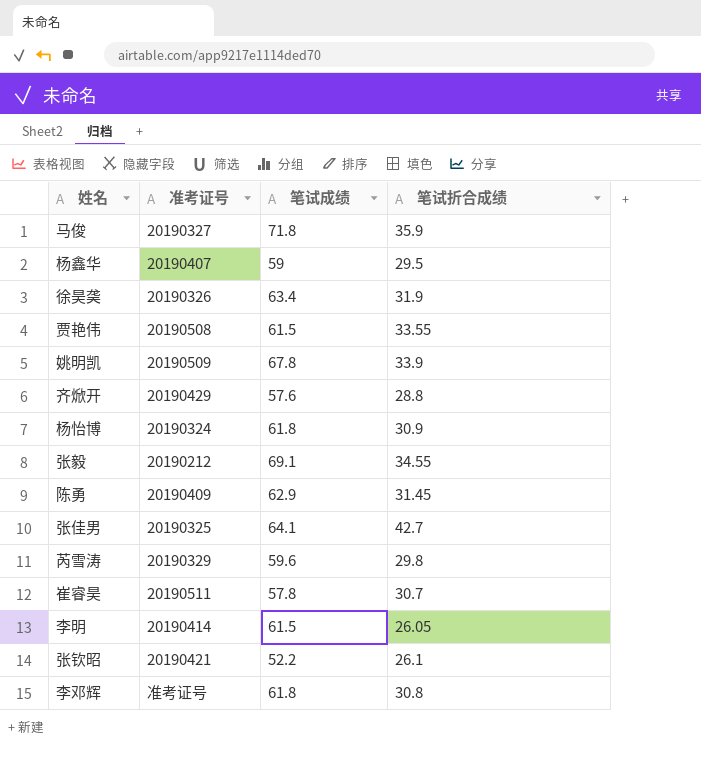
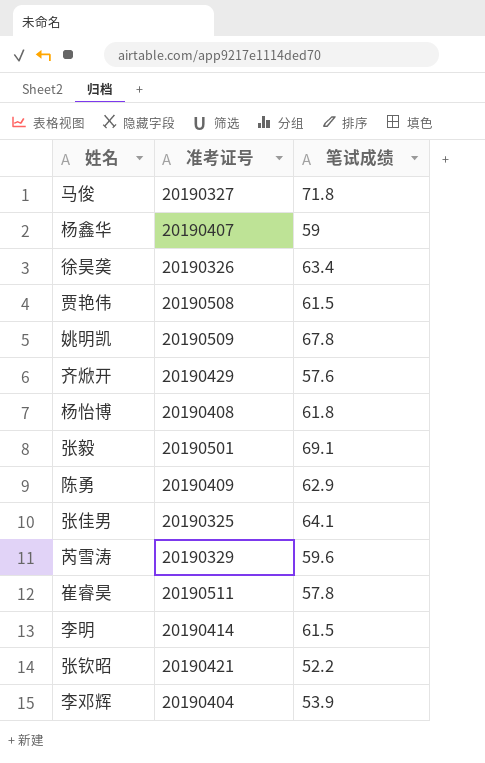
column 笔试折合成绩 | position: 4 -> none
杨怡博 | 准考证号: 20190324 -> 20190408
张毅 | 准考证号: 20190212 -> 20190501
李邓辉 | 准考证号: 准考证号 -> 20190404
李邓辉 | 笔试成绩: 61.8 -> 53.9

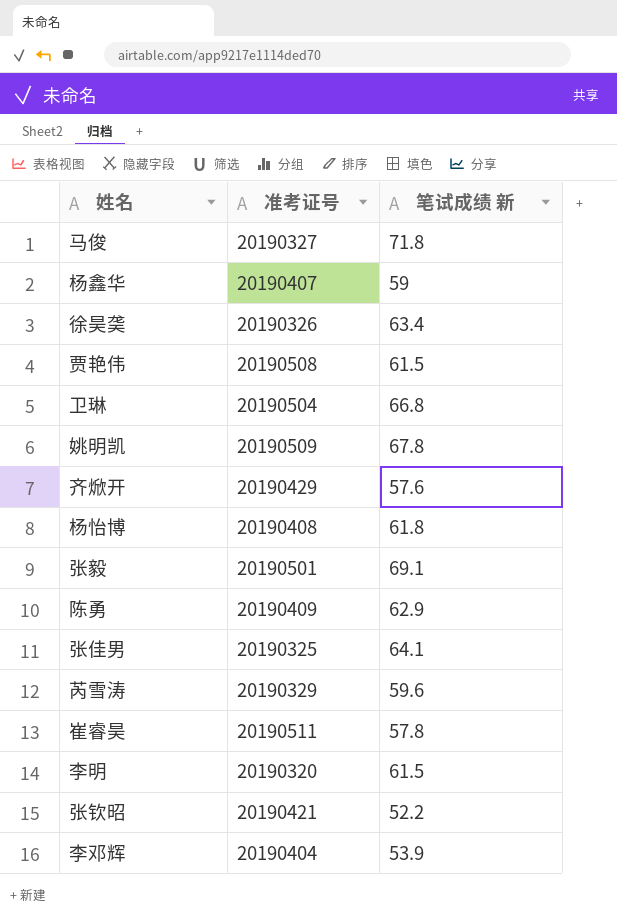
column name: 笔试成绩 -> 笔试成绩 新
row 卫琳: none -> 20190504 | 66.8
李明 | 准考证号: 20190414 -> 20190320

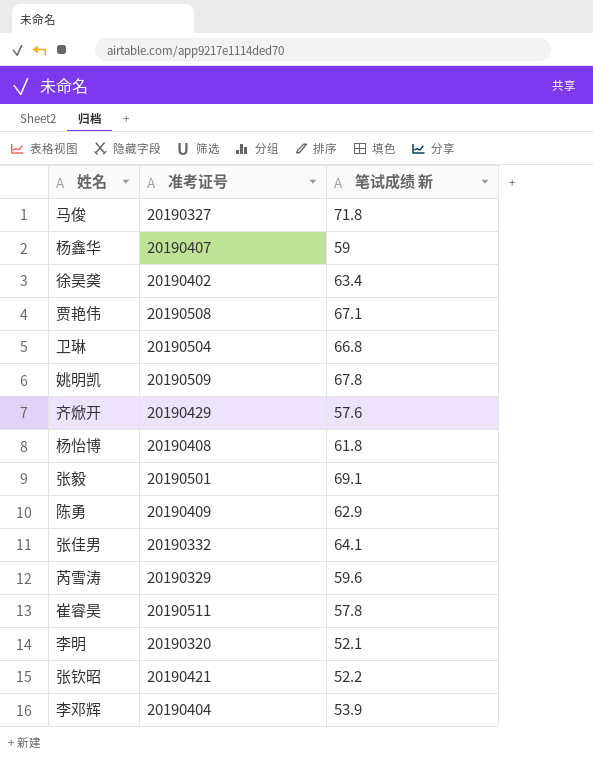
徐昊䶮 | 准考证号: 20190326 -> 20190402
贾艳伟 | 笔试成绩 新: 61.5 -> 67.1
张佳男 | 准考证号: 20190325 -> 20190332
李明 | 笔试成绩 新: 61.5 -> 52.1

